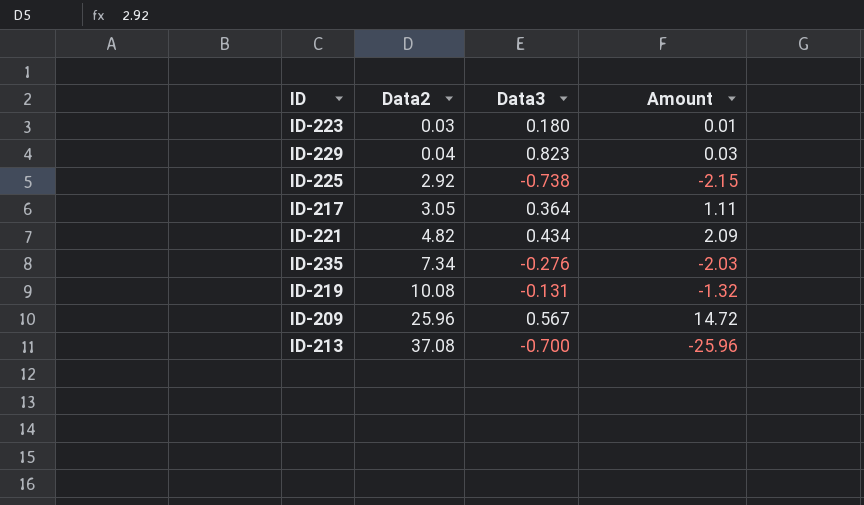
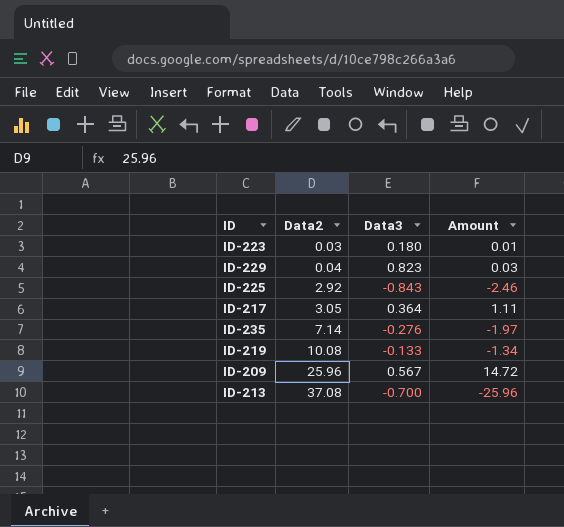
row ID-221: 4.82 | 0.434 | 2.09 -> none
ID-225 | Data3: -0.738 -> -0.843
ID-225 | Amount: -2.15 -> -2.46
ID-235 | Data2: 7.34 -> 7.14
ID-235 | Amount: -2.03 -> -1.97
ID-219 | Data3: -0.131 -> -0.133
ID-219 | Amount: -1.32 -> -1.34

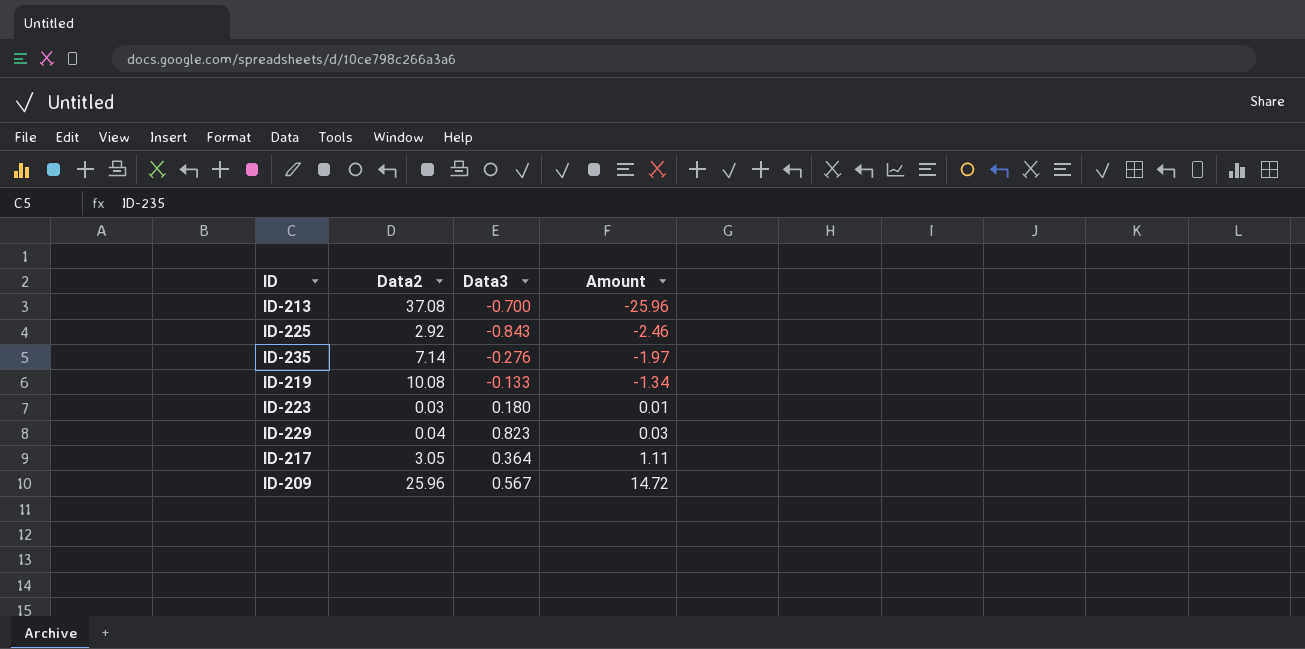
row order: Data2 ascending -> Amount ascending

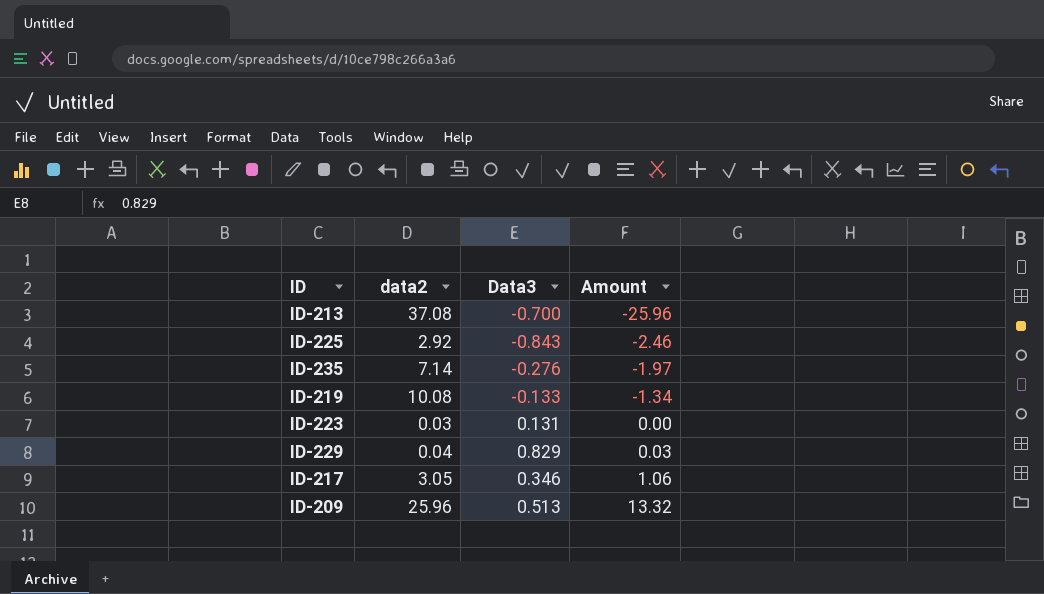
column name: Data2 -> data2
ID-223 | Data3: 0.180 -> 0.131
ID-223 | Amount: 0.01 -> 0.00
ID-229 | Data3: 0.823 -> 0.829
ID-217 | Data3: 0.364 -> 0.346
ID-217 | Amount: 1.11 -> 1.06
ID-209 | Data3: 0.567 -> 0.513
ID-209 | Amount: 14.72 -> 13.32

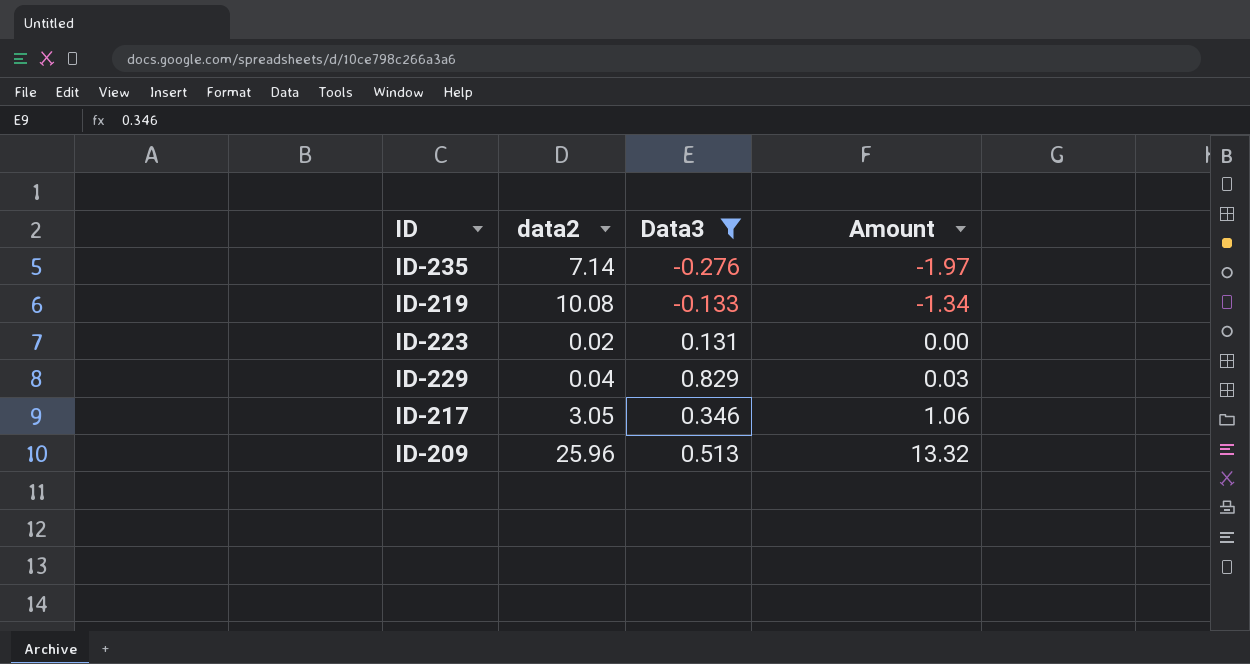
filter: none -> Data3 >= -0.276
ID-223 | data2: 0.03 -> 0.02

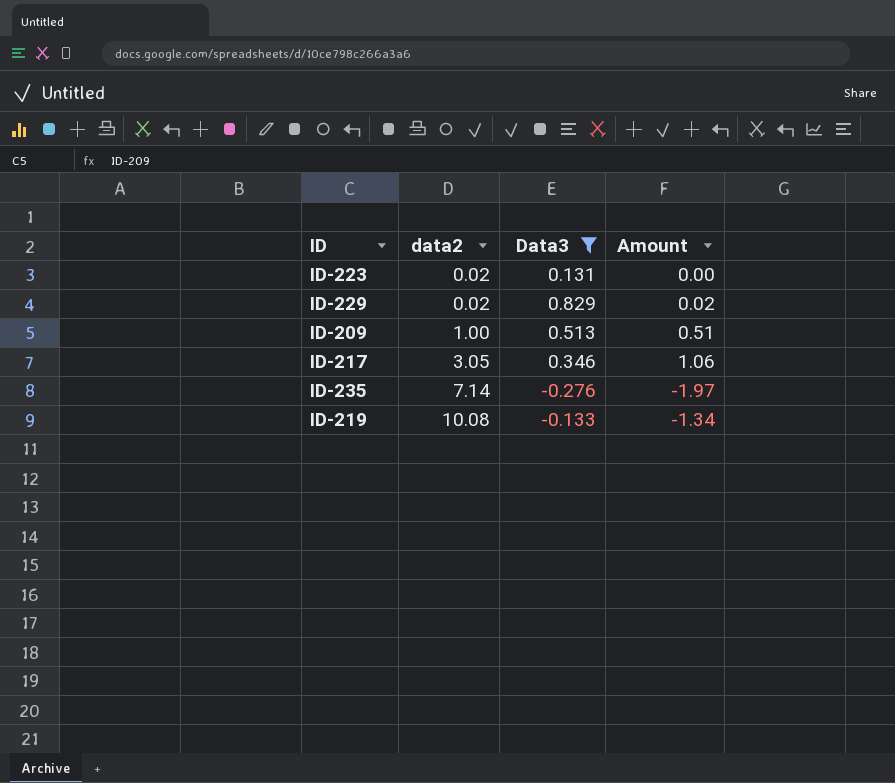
row order: Amount ascending -> data2 ascending
ID-229 | data2: 0.04 -> 0.02
ID-229 | Amount: 0.03 -> 0.02
ID-209 | data2: 25.96 -> 1.00
ID-209 | Amount: 13.32 -> 0.51

